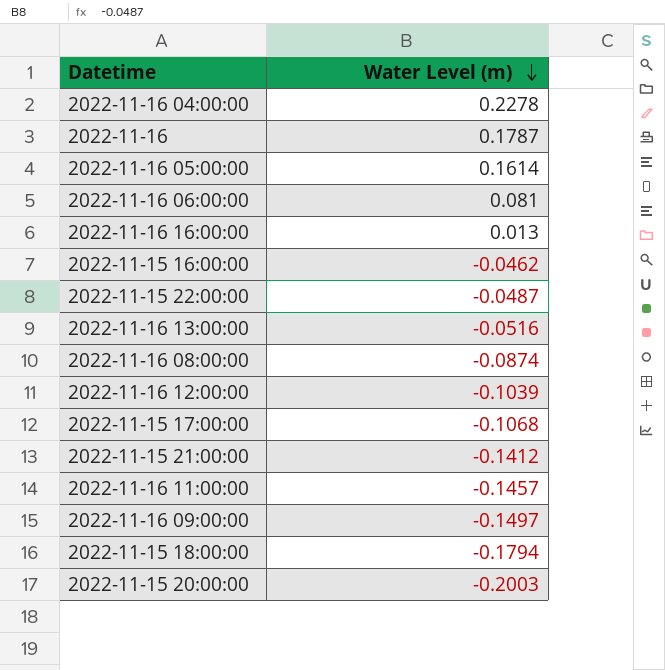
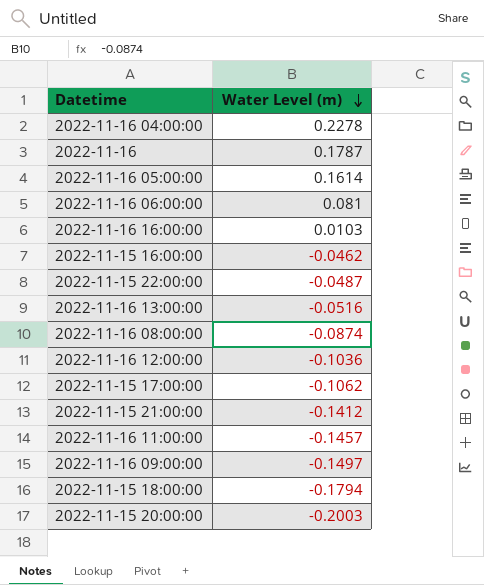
2022-11-16 16:00:00 | Water Level (m): 0.013 -> 0.0103
2022-11-16 12:00:00 | Water Level (m): -0.1039 -> -0.1036
2022-11-15 17:00:00 | Water Level (m): -0.1068 -> -0.1062

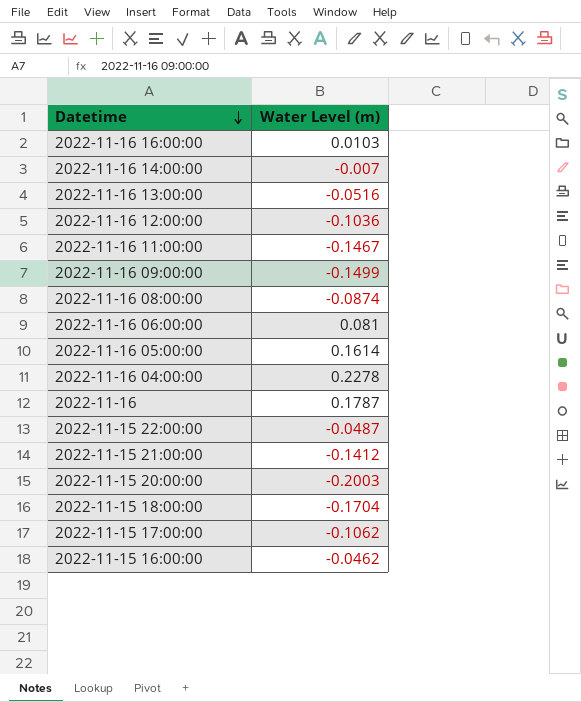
row order: Water Level (m) descending -> Datetime descending
row 2022-11-16 14:00:00: none -> -0.007
2022-11-16 11:00:00 | Water Level (m): -0.1457 -> -0.1467
2022-11-16 09:00:00 | Water Level (m): -0.1497 -> -0.1499
2022-11-15 18:00:00 | Water Level (m): -0.1794 -> -0.1704

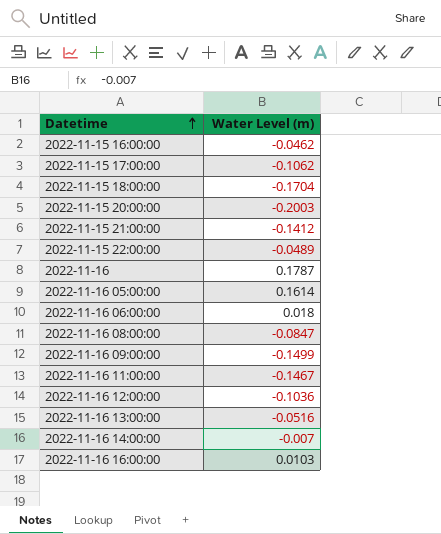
row order: Datetime descending -> Datetime ascending
row 2022-11-16 04:00:00: 0.2278 -> none
2022-11-15 22:00:00 | Water Level (m): -0.0487 -> -0.0489
2022-11-16 06:00:00 | Water Level (m): 0.081 -> 0.018
2022-11-16 08:00:00 | Water Level (m): -0.0874 -> -0.0847

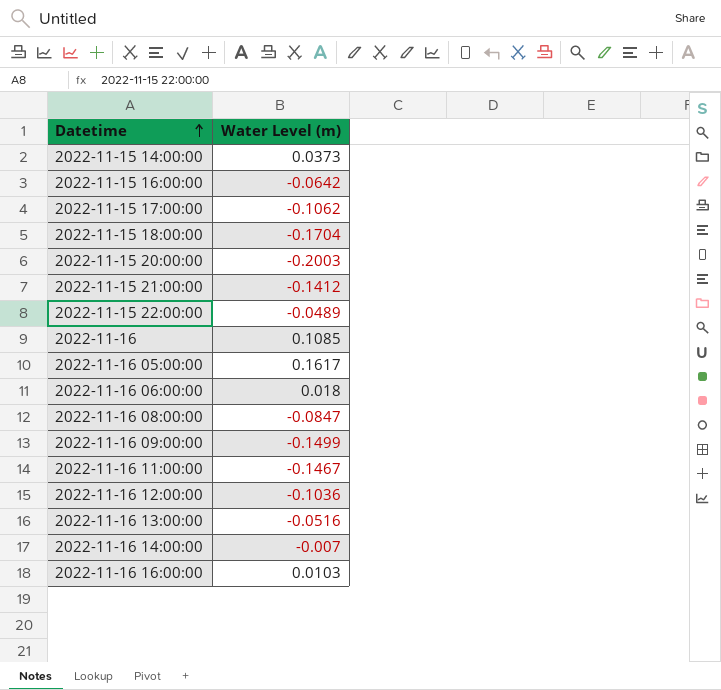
row 2022-11-15 14:00:00: none -> 0.0373
2022-11-15 16:00:00 | Water Level (m): -0.0462 -> -0.0642
2022-11-16 | Water Level (m): 0.1787 -> 0.1085
2022-11-16 05:00:00 | Water Level (m): 0.1614 -> 0.1617

